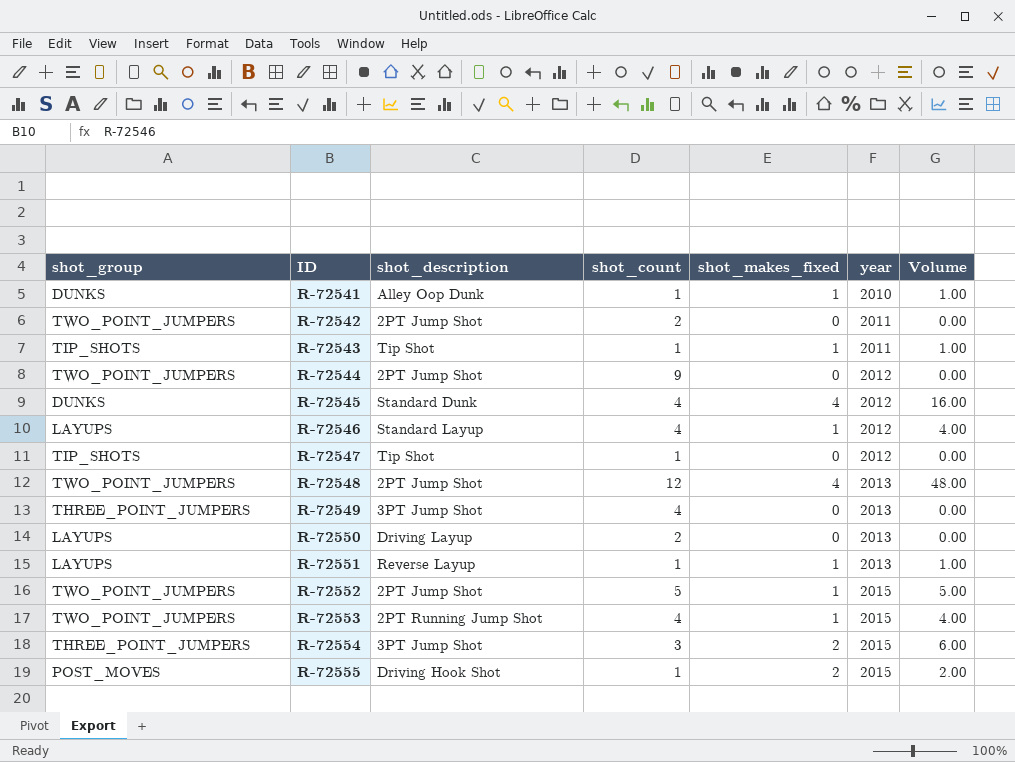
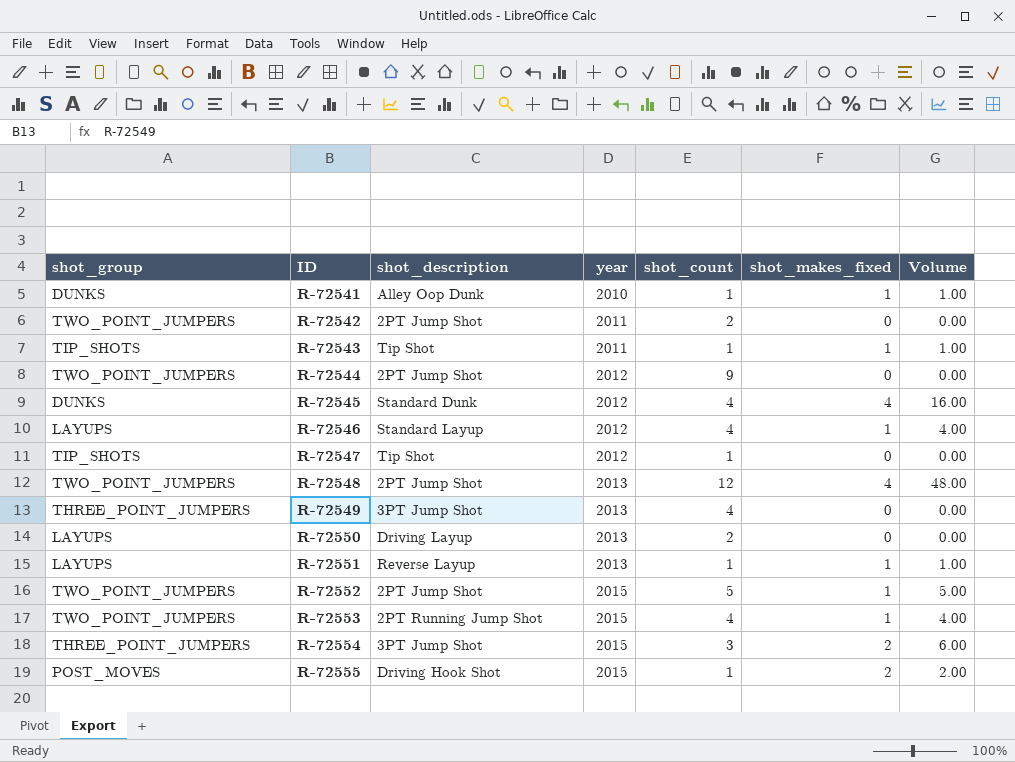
column year | position: 6 -> 4

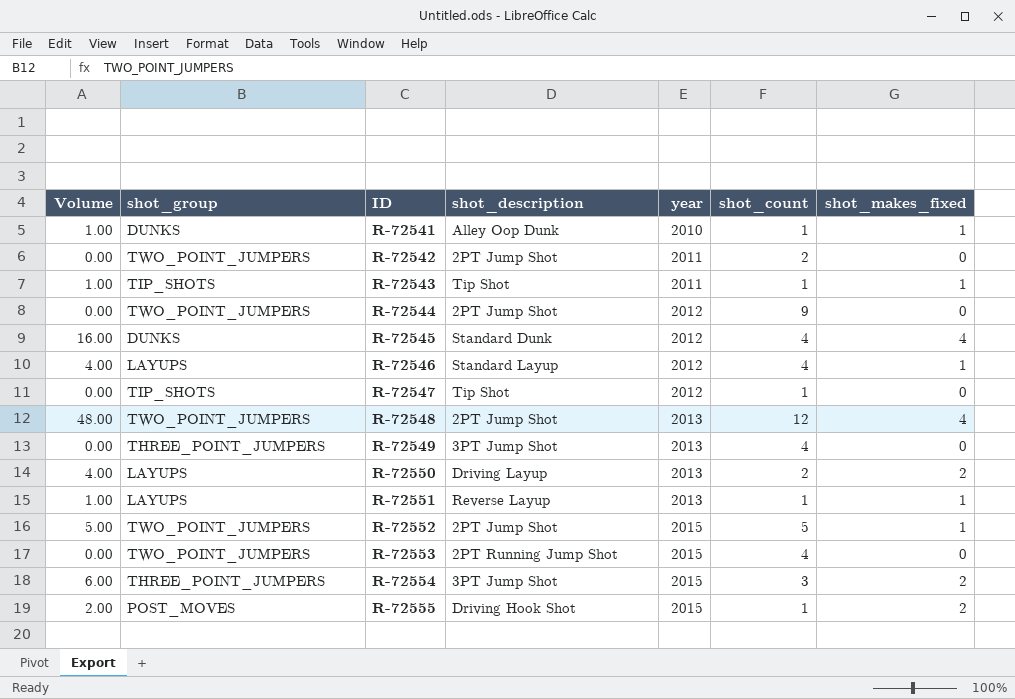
column Volume | position: 7 -> 1
R-72550 | Volume: 0.00 -> 4.00
R-72550 | shot_makes_fixed: 0 -> 2
R-72553 | Volume: 4.00 -> 0.00
R-72553 | shot_makes_fixed: 1 -> 0

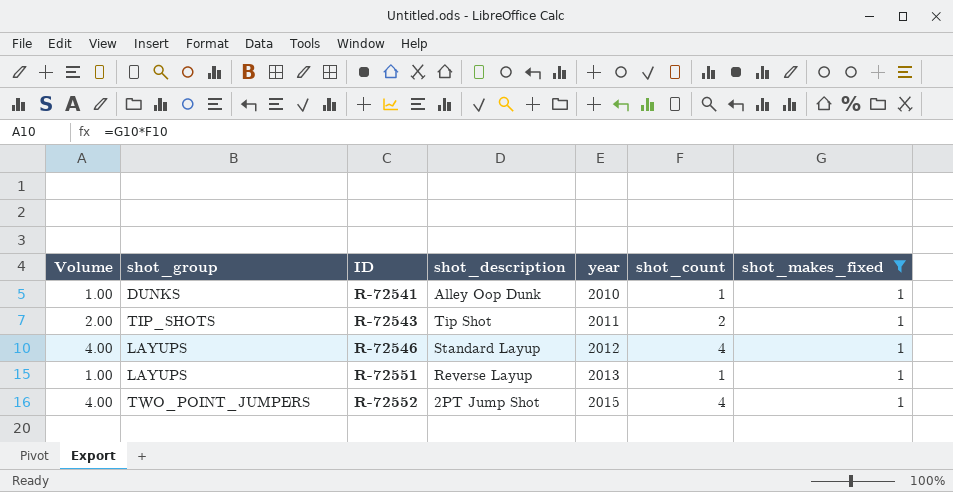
filter: none -> shot_makes_fixed = 1
R-72543 | Volume: 1.00 -> 2.00
R-72543 | shot_count: 1 -> 2
R-72552 | Volume: 5.00 -> 4.00
R-72552 | shot_count: 5 -> 4

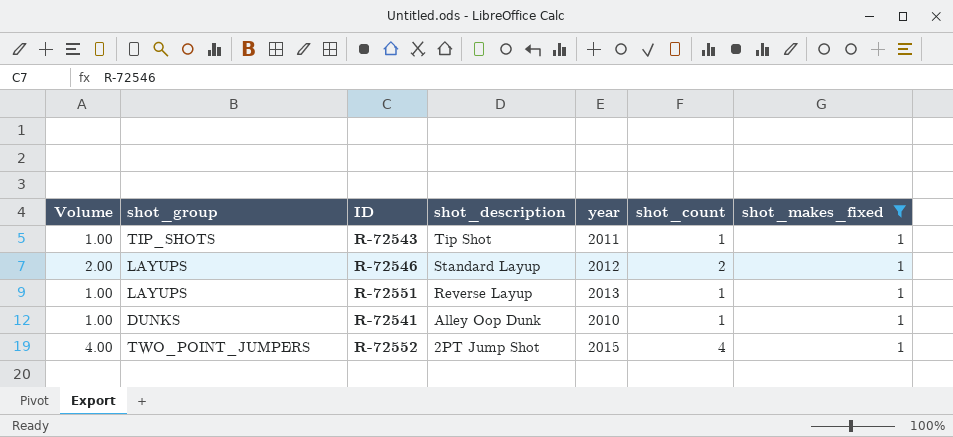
row order: ID ascending -> shot_description descending
R-72543 | Volume: 2.00 -> 1.00
R-72543 | shot_count: 2 -> 1
R-72546 | Volume: 4.00 -> 2.00
R-72546 | shot_count: 4 -> 2

